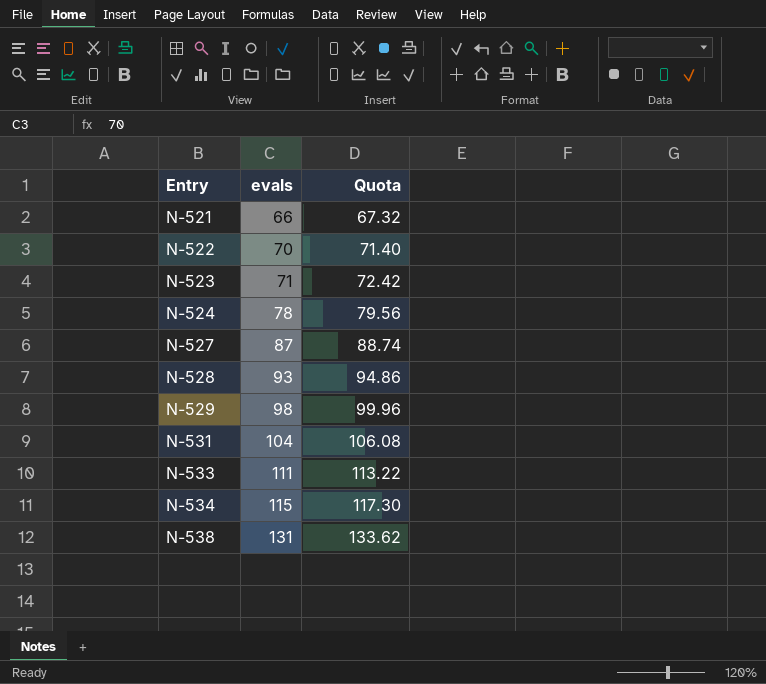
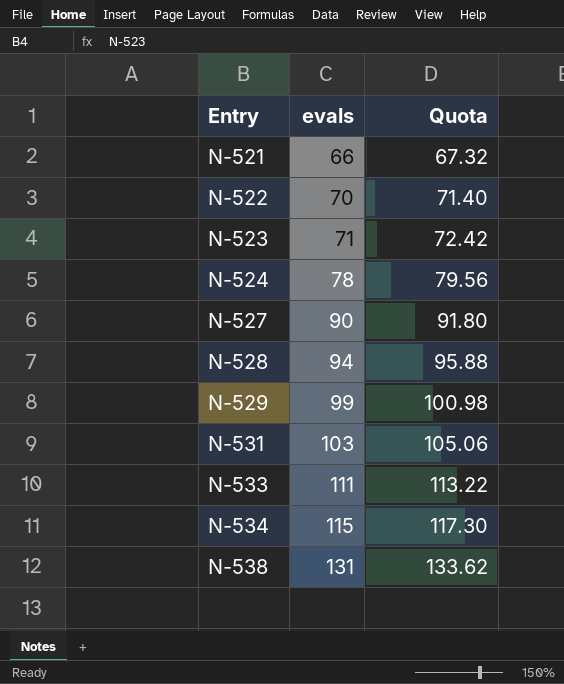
N-527 | evals: 87 -> 90
N-527 | Quota: 88.74 -> 91.80
N-528 | evals: 93 -> 94
N-528 | Quota: 94.86 -> 95.88
N-529 | evals: 98 -> 99
N-529 | Quota: 99.96 -> 100.98
N-531 | evals: 104 -> 103
N-531 | Quota: 106.08 -> 105.06

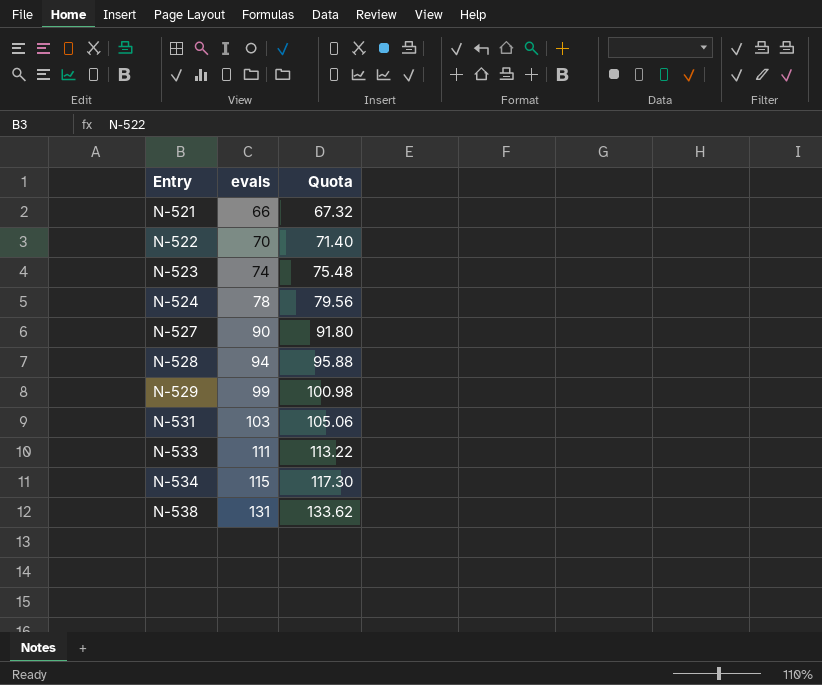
N-523 | evals: 71 -> 74
N-523 | Quota: 72.42 -> 75.48

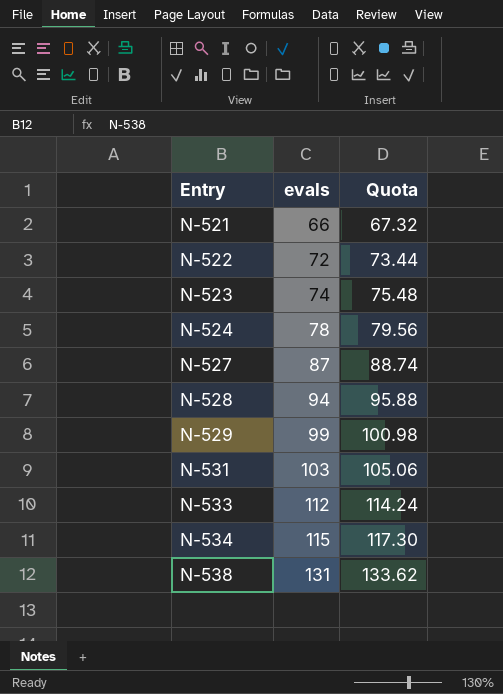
N-522 | evals: 70 -> 72
N-522 | Quota: 71.40 -> 73.44
N-527 | evals: 90 -> 87
N-527 | Quota: 91.80 -> 88.74
N-533 | evals: 111 -> 112
N-533 | Quota: 113.22 -> 114.24

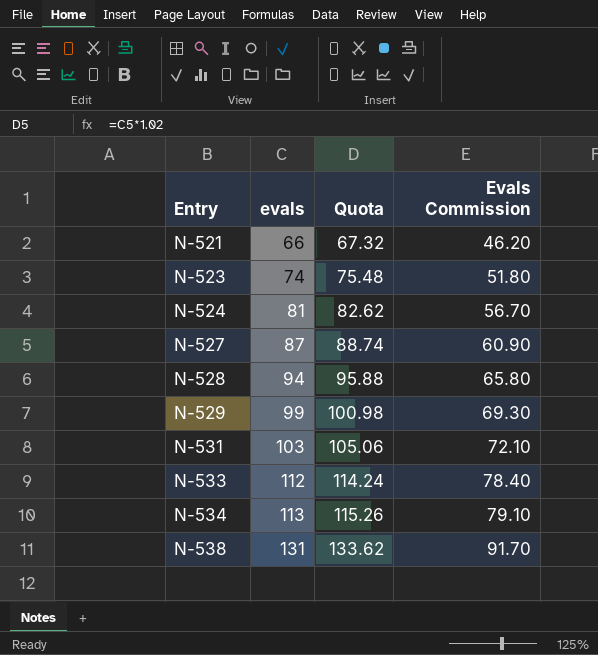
column Evals Commission | formula: none -> [evals] * 0.7
row N-522: 72 | 73.44 -> none
N-524 | evals: 78 -> 81
N-524 | Quota: 79.56 -> 82.62
N-534 | evals: 115 -> 113
N-534 | Quota: 117.30 -> 115.26

